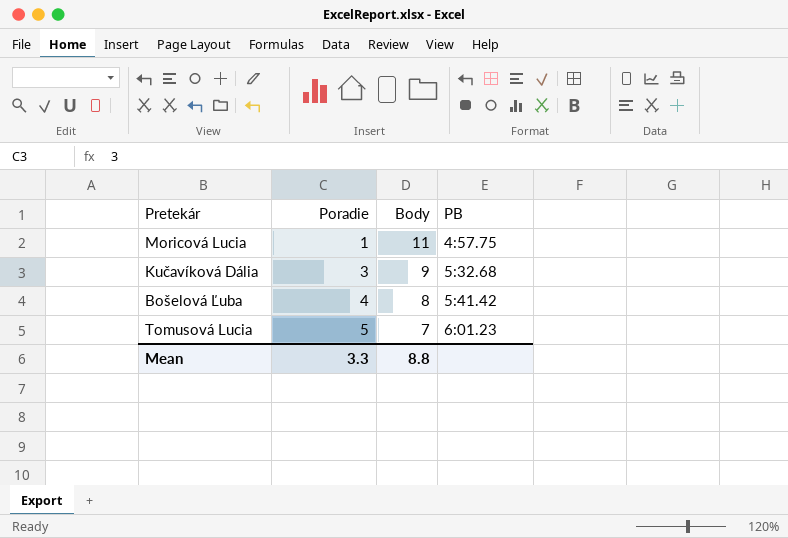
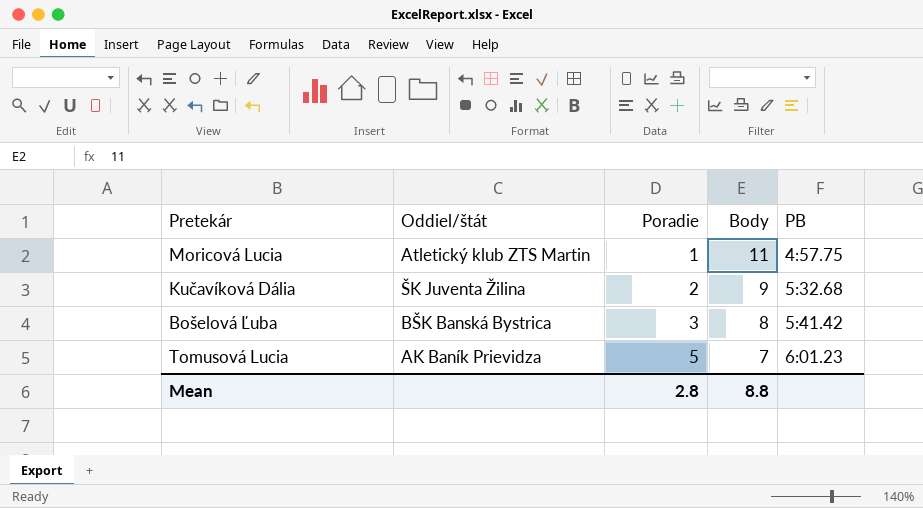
column Oddiel/štát | position: none -> 2
Kučavíková Dália | Poradie: 3 -> 2
Bošelová Ľuba | Poradie: 4 -> 3
Mean | Poradie: 3.3 -> 2.8

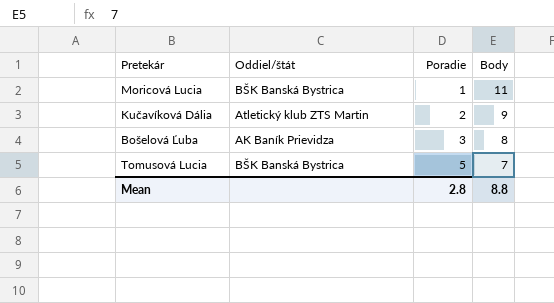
column PB | position: 5 -> none
Moricová Lucia | Oddiel/štát: Atletický klub ZTS Martin -> BŠK Banská Bystrica
Kučavíková Dália | Oddiel/štát: ŠK Juventa Žilina -> Atletický klub ZTS Martin
Bošelová Ľuba | Oddiel/štát: BŠK Banská Bystrica -> AK Baník Prievidza
Tomusová Lucia | Oddiel/štát: AK Baník Prievidza -> BŠK Banská Bystrica

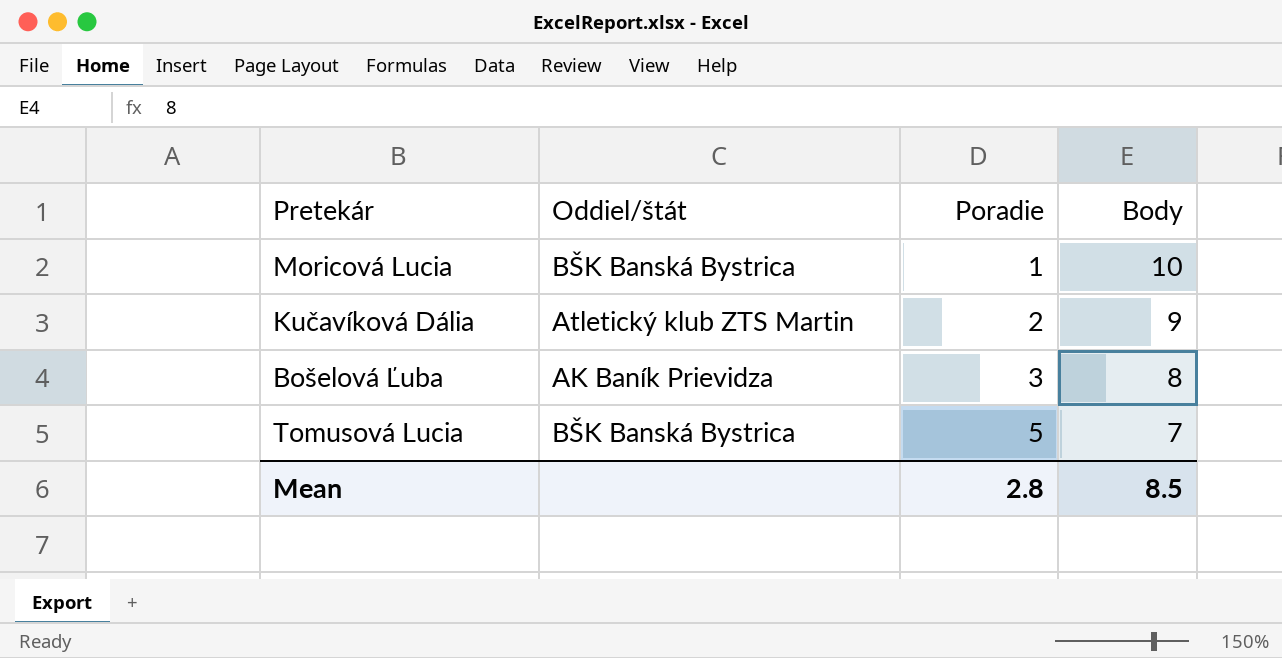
Moricová Lucia | Body: 11 -> 10
Mean | Body: 8.8 -> 8.5

